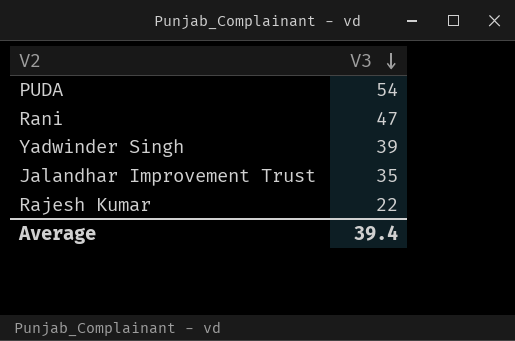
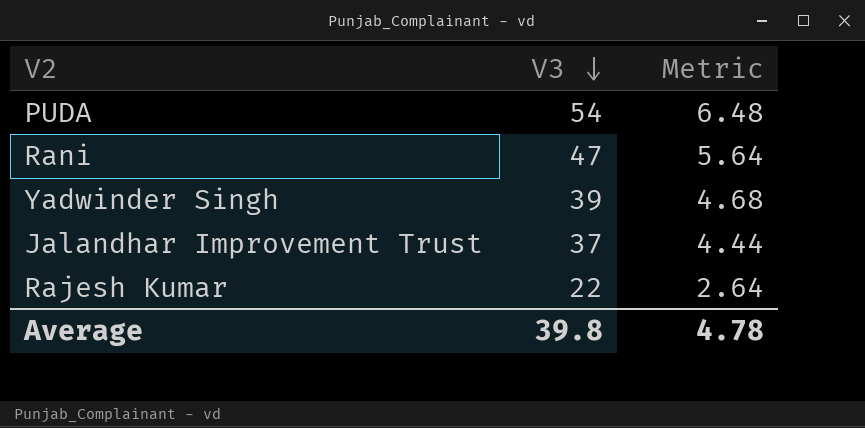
column Metric | formula: none -> [V3] * 0.12
Jalandhar Improvement Trust | V3: 35 -> 37
Average | V3: 39.4 -> 39.8

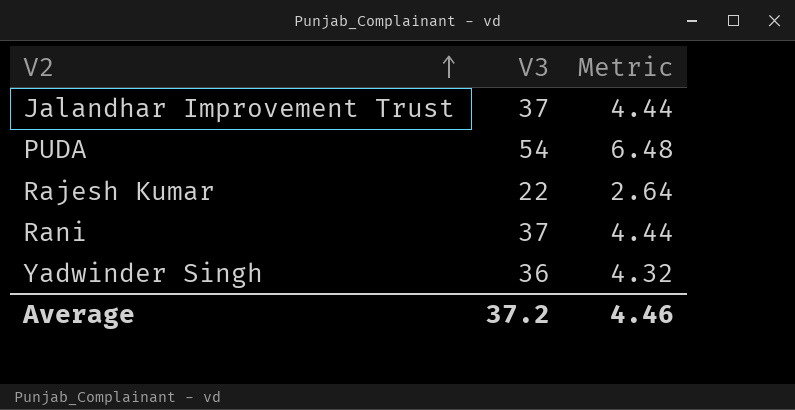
row order: V3 descending -> V2 ascending
Rani | V3: 47 -> 37
Rani | Metric: 5.64 -> 4.44
Yadwinder Singh | V3: 39 -> 36
Yadwinder Singh | Metric: 4.68 -> 4.32
Average | V3: 39.8 -> 37.2
Average | Metric: 4.78 -> 4.46

